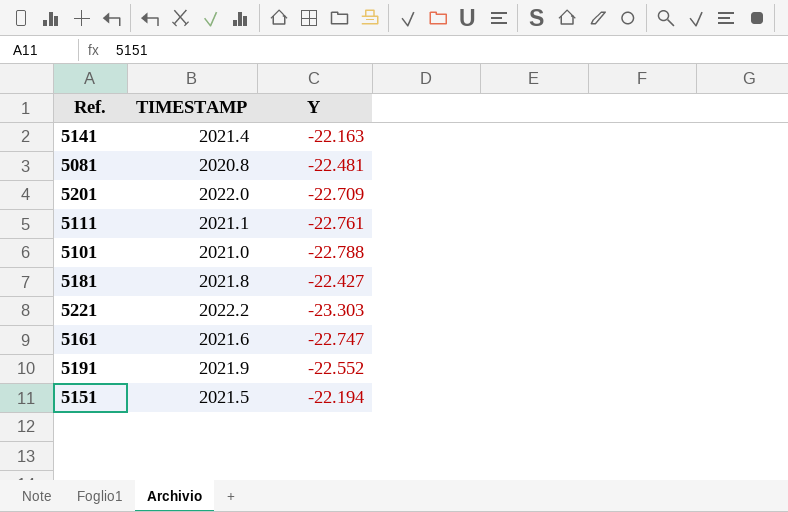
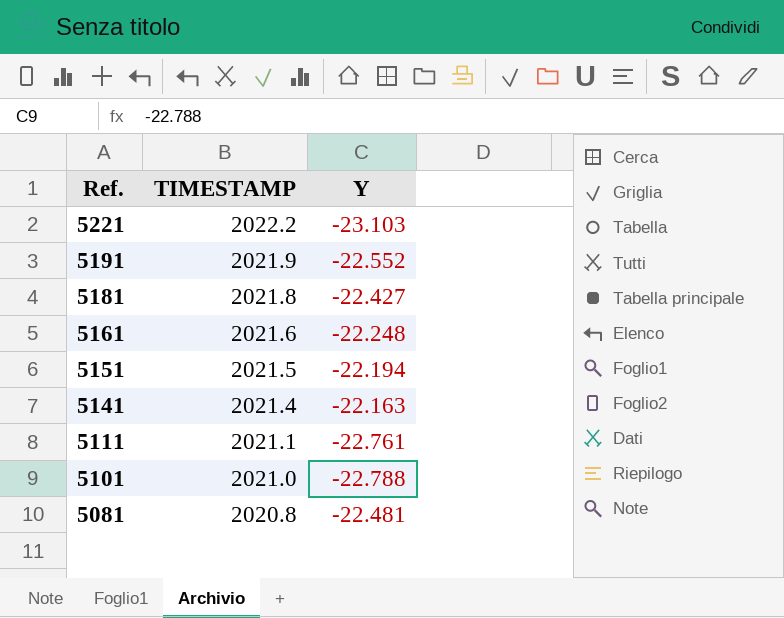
row order: none -> Ref. descending
row 5201: 2022.0 | -22.709 -> none
5221 | Y: -23.303 -> -23.103
5161 | Y: -22.747 -> -22.248

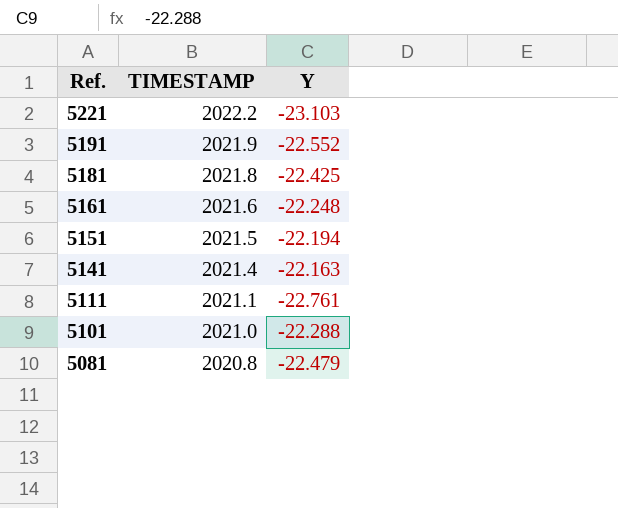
5181 | Y: -22.427 -> -22.425
5101 | Y: -22.788 -> -22.288
5081 | Y: -22.481 -> -22.479

